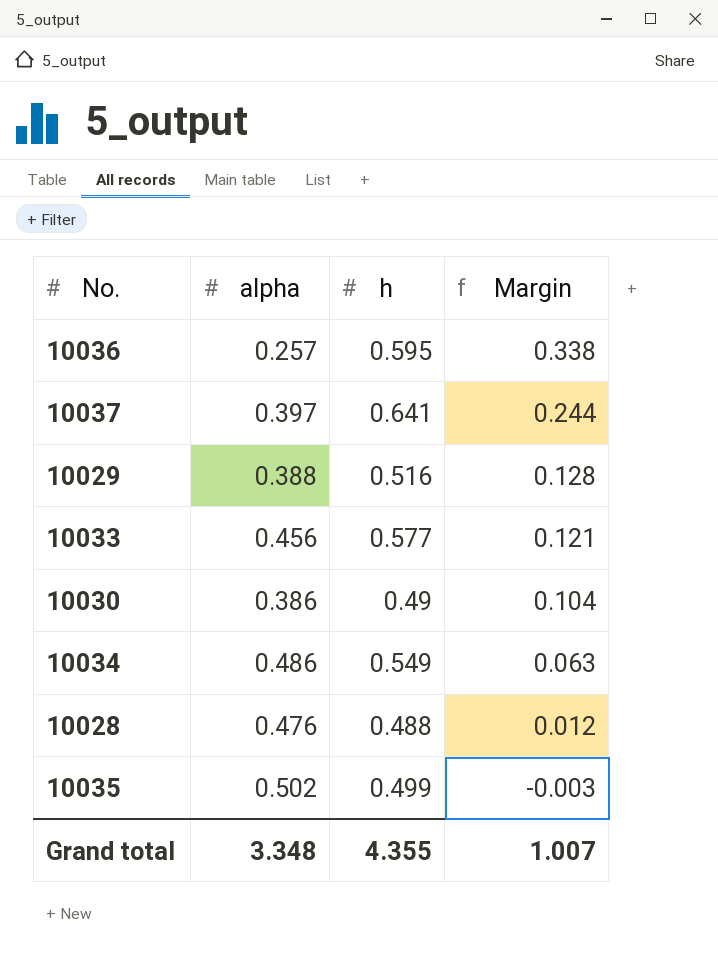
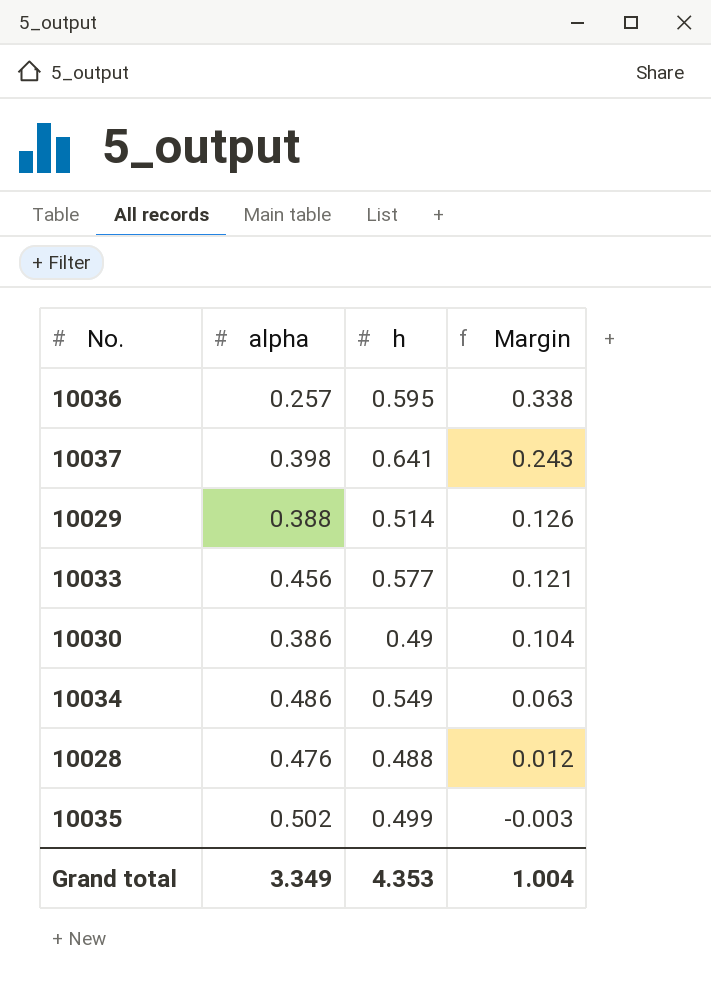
10037 | alpha: 0.397 -> 0.398
10037 | Margin: 0.244 -> 0.243
10029 | h: 0.516 -> 0.514
10029 | Margin: 0.128 -> 0.126
Grand total | alpha: 3.348 -> 3.349
Grand total | h: 4.355 -> 4.353
Grand total | Margin: 1.007 -> 1.004

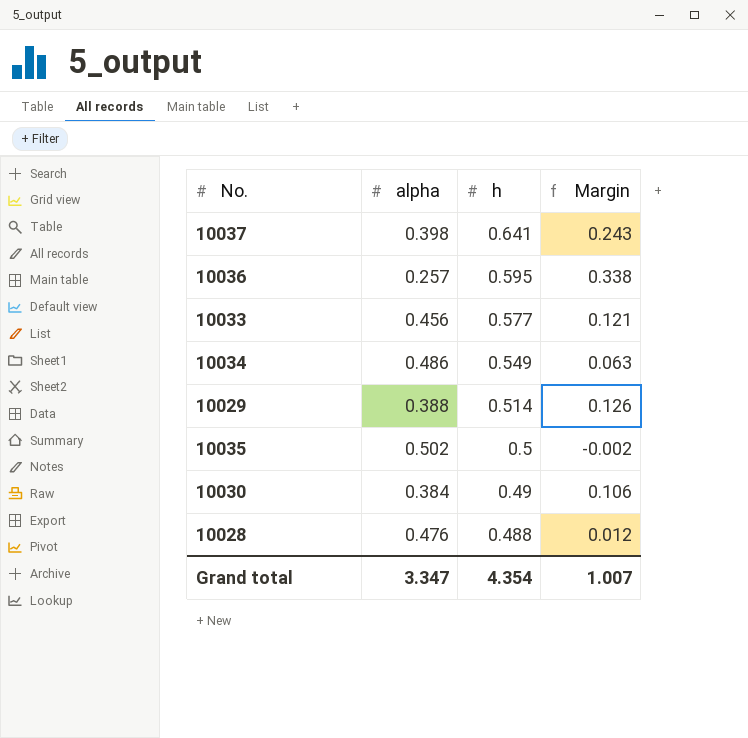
row order: Margin descending -> h descending
10035 | h: 0.499 -> 0.5
10035 | Margin: -0.003 -> -0.002
10030 | alpha: 0.386 -> 0.384
10030 | Margin: 0.104 -> 0.106
Grand total | alpha: 3.349 -> 3.347
Grand total | h: 4.353 -> 4.354
Grand total | Margin: 1.004 -> 1.007

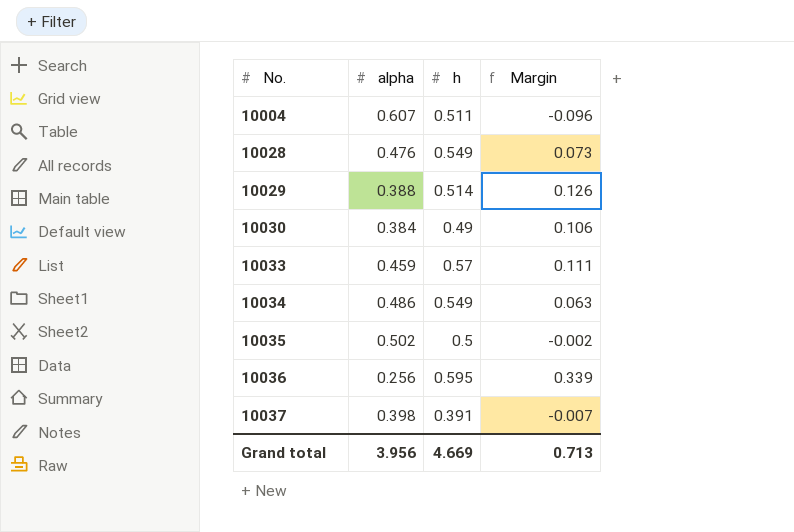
row order: h descending -> No. ascending
row 10004: none -> 0.607 | 0.511 | -0.096
10028 | h: 0.488 -> 0.549
10028 | Margin: 0.012 -> 0.073
10033 | alpha: 0.456 -> 0.459
10033 | h: 0.577 -> 0.57
10033 | Margin: 0.121 -> 0.111
10036 | alpha: 0.257 -> 0.256
10036 | Margin: 0.338 -> 0.339
10037 | h: 0.641 -> 0.391
10037 | Margin: 0.243 -> -0.007
Grand total | alpha: 3.347 -> 3.956
Grand total | h: 4.354 -> 4.669
Grand total | Margin: 1.007 -> 0.713

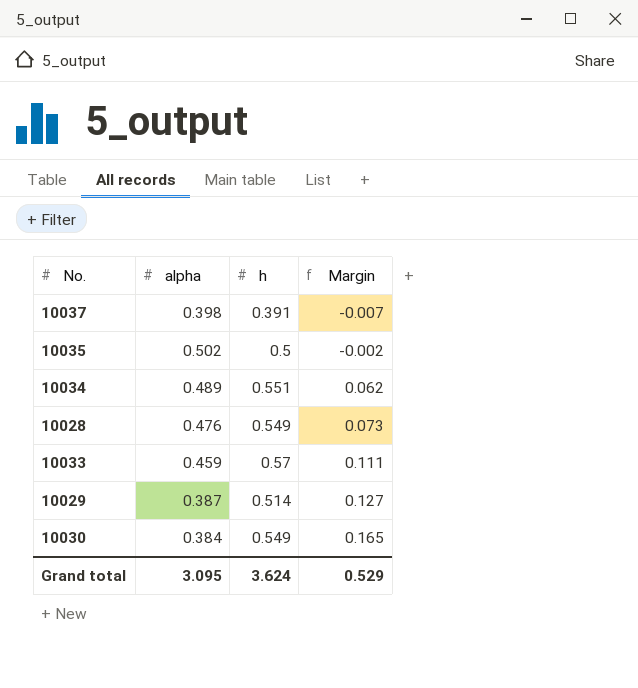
row order: No. ascending -> Margin ascending
row 10004: 0.607 | 0.511 | -0.096 -> none
row 10036: 0.256 | 0.595 | 0.339 -> none
10034 | alpha: 0.486 -> 0.489
10034 | h: 0.549 -> 0.551
10034 | Margin: 0.063 -> 0.062
10029 | alpha: 0.388 -> 0.387
10029 | Margin: 0.126 -> 0.127
10030 | h: 0.49 -> 0.549
10030 | Margin: 0.106 -> 0.165
Grand total | alpha: 3.956 -> 3.095
Grand total | h: 4.669 -> 3.624
Grand total | Margin: 0.713 -> 0.529

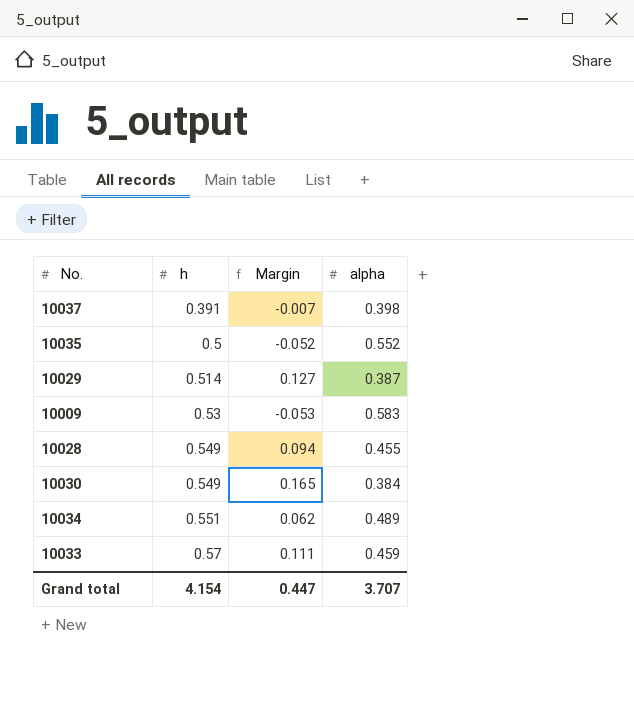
row order: Margin ascending -> h ascending
column alpha | position: 2 -> 4
10035 | Margin: -0.002 -> -0.052
10035 | alpha: 0.502 -> 0.552
row 10009: none -> 0.53 | -0.053 | 0.583
10028 | Margin: 0.073 -> 0.094
10028 | alpha: 0.476 -> 0.455
Grand total | h: 3.624 -> 4.154
Grand total | Margin: 0.529 -> 0.447
Grand total | alpha: 3.095 -> 3.707

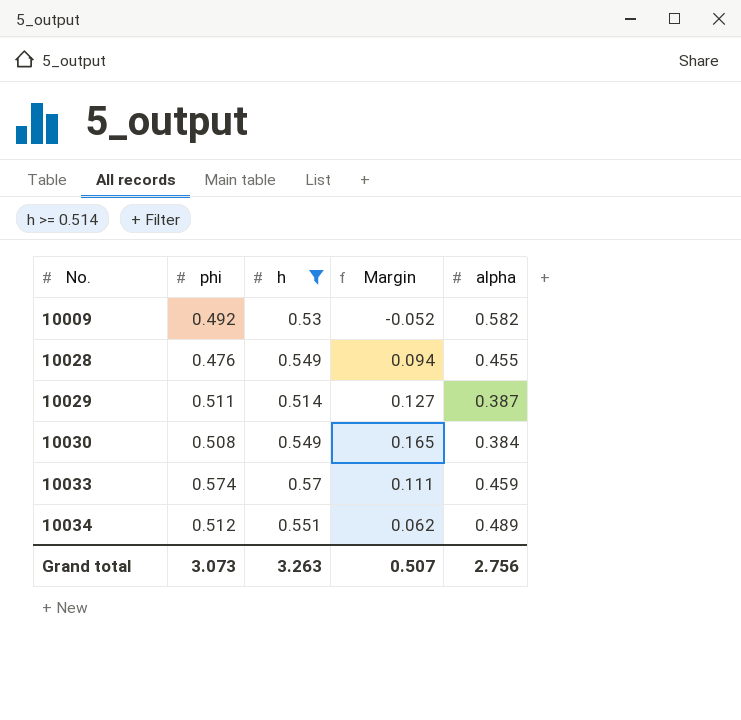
filter: none -> h >= 0.514
row order: h ascending -> No. ascending
column phi | position: none -> 2
10009 | Margin: -0.053 -> -0.052
10009 | alpha: 0.583 -> 0.582
Grand total | h: 4.154 -> 3.263
Grand total | Margin: 0.447 -> 0.507
Grand total | alpha: 3.707 -> 2.756

